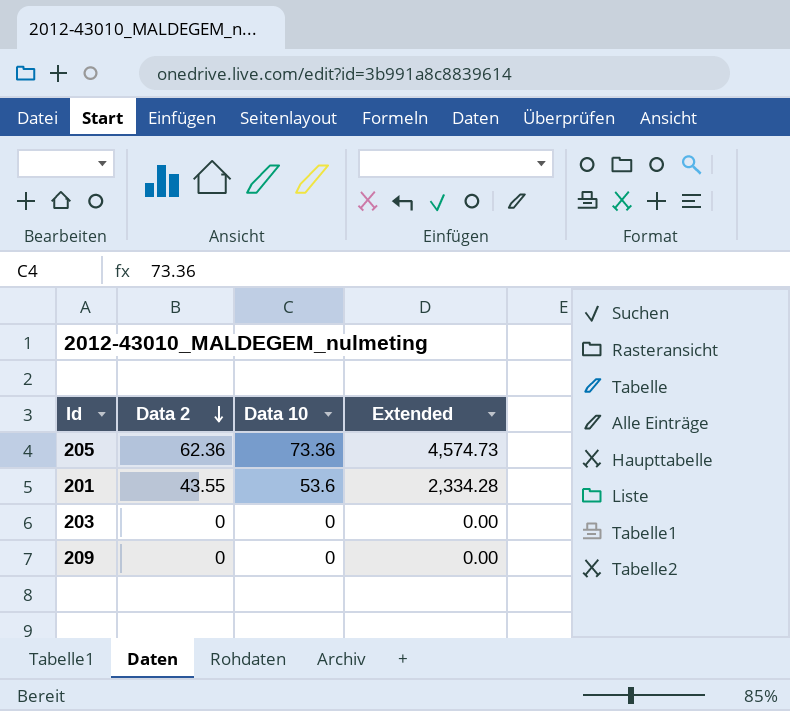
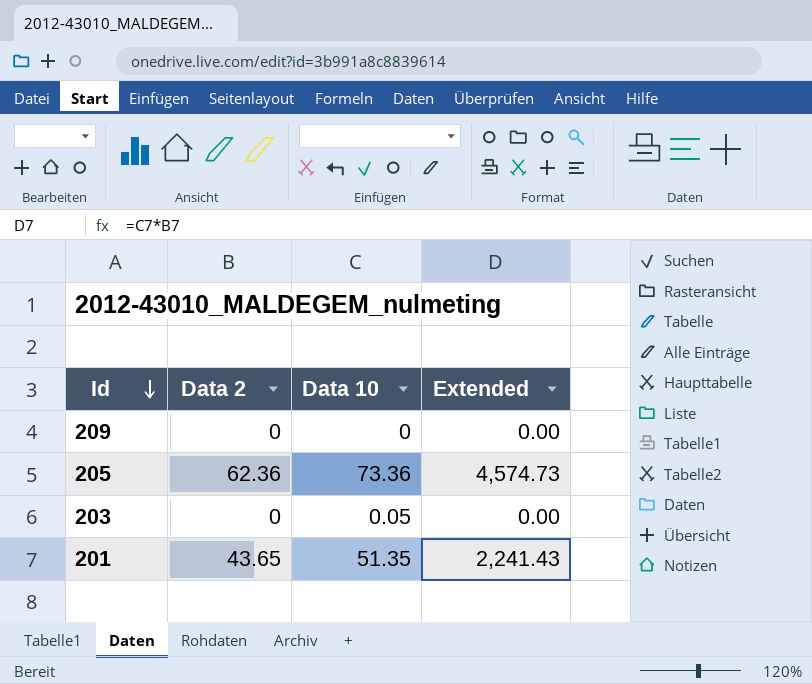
row order: Data 2 descending -> Id descending
203 | Data 10: 0 -> 0.05
201 | Data 2: 43.55 -> 43.65
201 | Data 10: 53.6 -> 51.35
201 | Extended: 2,334.28 -> 2,241.43

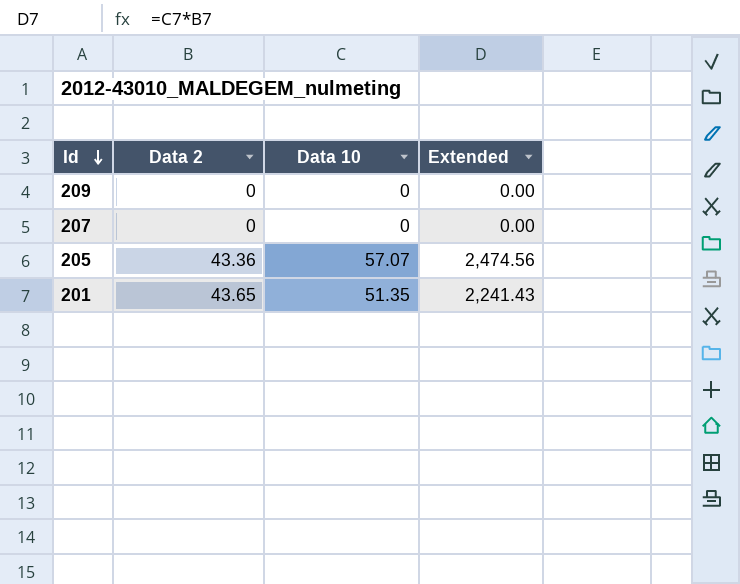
row 203: 0 | 0.05 | 0.00 -> none
row 207: none -> 0 | 0 | 0.00
205 | Data 2: 62.36 -> 43.36
205 | Data 10: 73.36 -> 57.07
205 | Extended: 4,574.73 -> 2,474.56

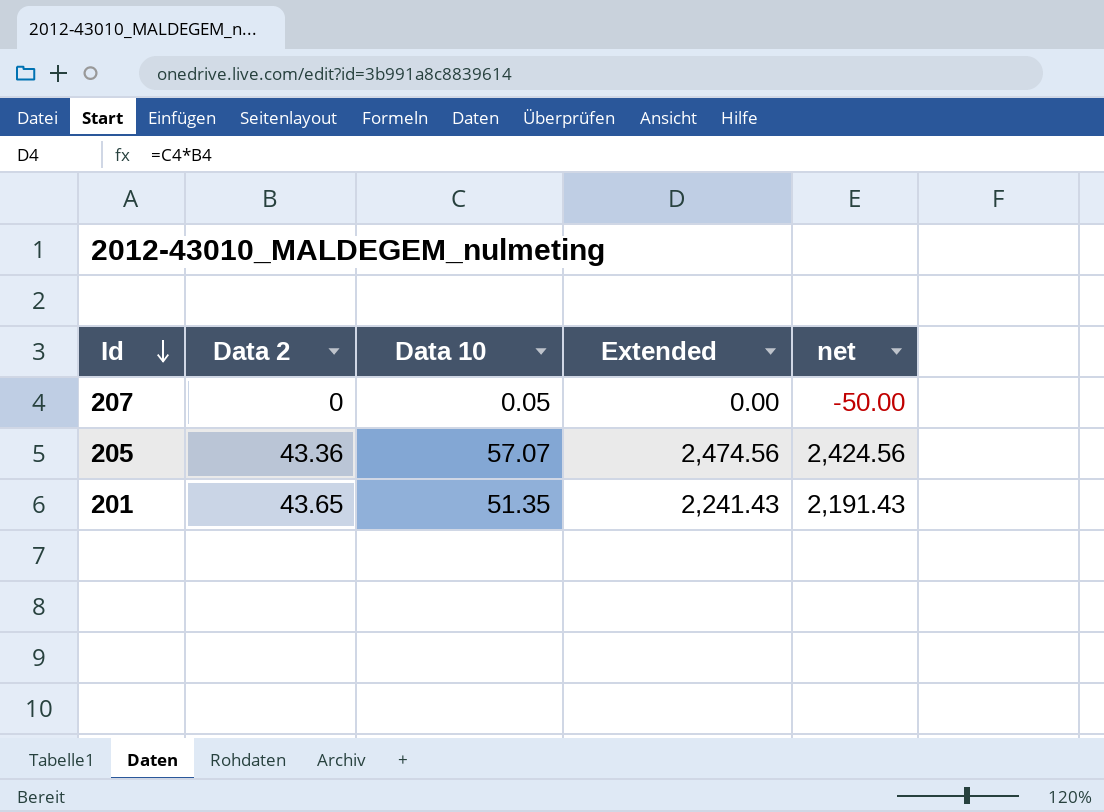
column net | formula: none -> [Extended] - 50
row 209: 0 | 0 | 0.00 -> none
207 | Data 10: 0 -> 0.05

